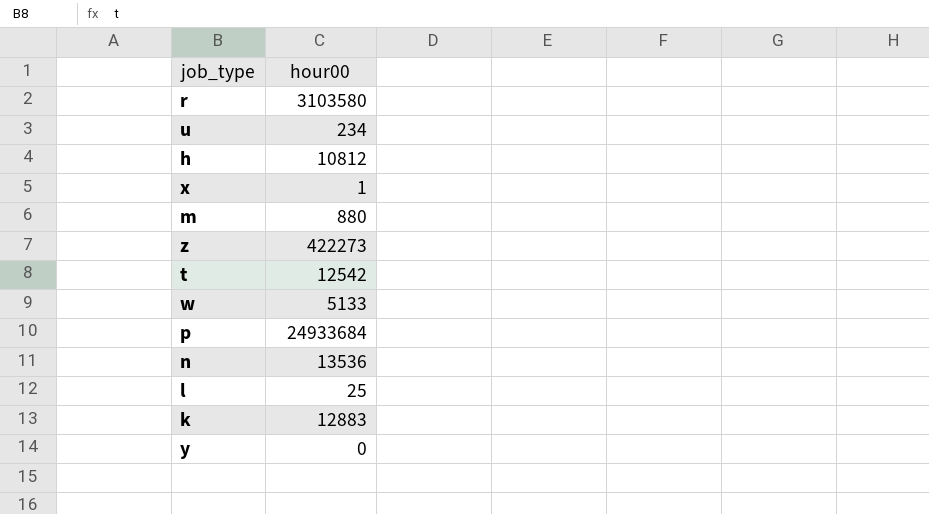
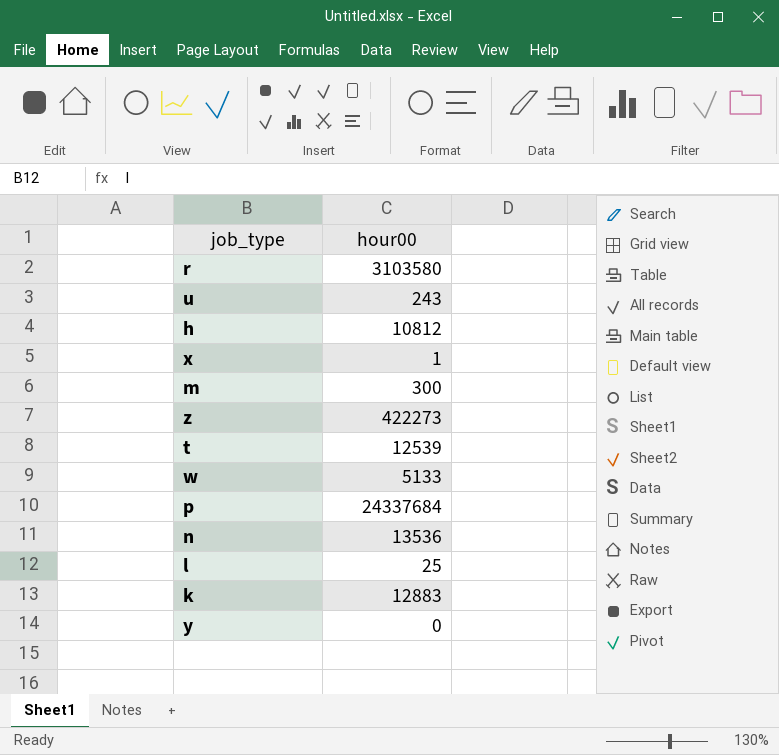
u | hour00: 234 -> 243
m | hour00: 880 -> 300
t | hour00: 12542 -> 12539
p | hour00: 24933684 -> 24337684

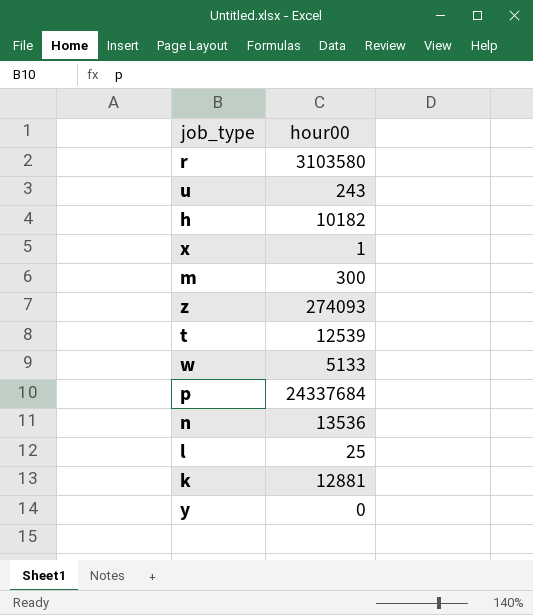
h | hour00: 10812 -> 10182
z | hour00: 422273 -> 274093
k | hour00: 12883 -> 12881

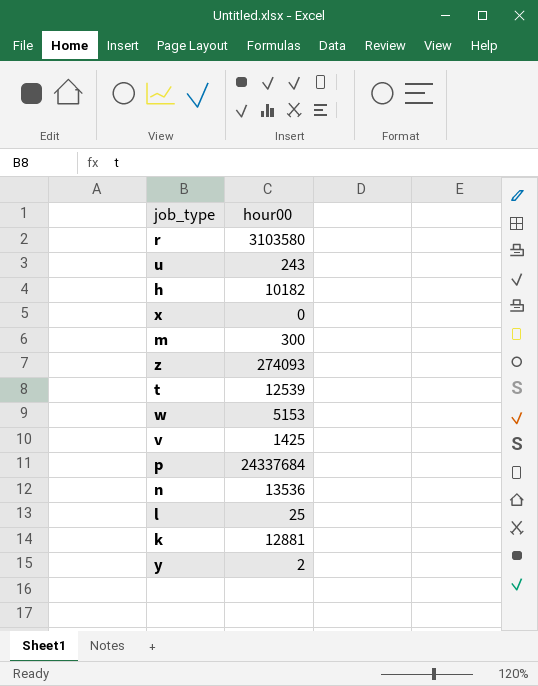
x | hour00: 1 -> 0
w | hour00: 5133 -> 5153
row v: none -> 1425
y | hour00: 0 -> 2

